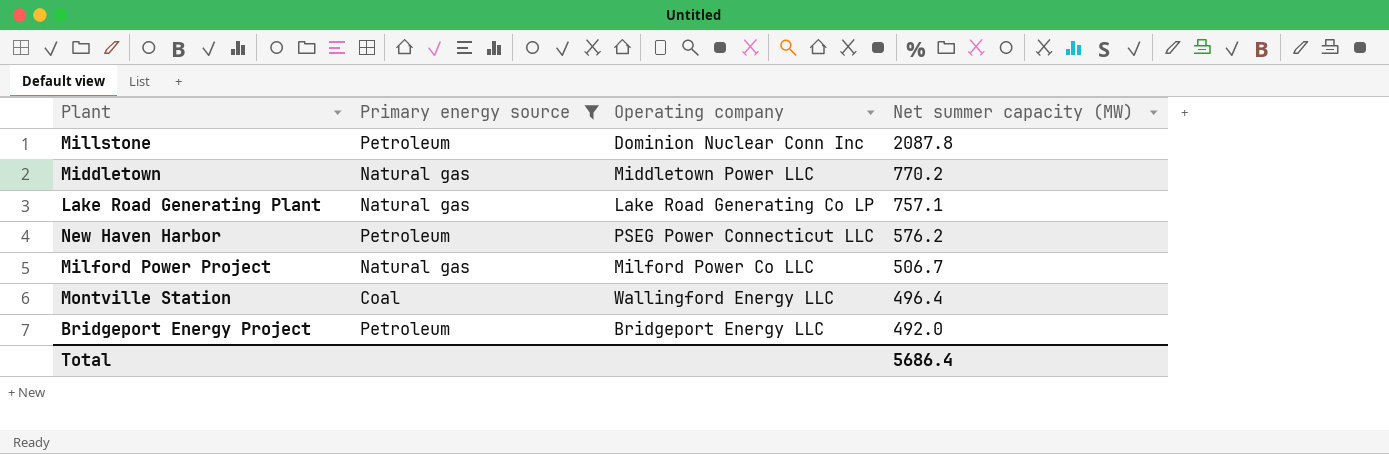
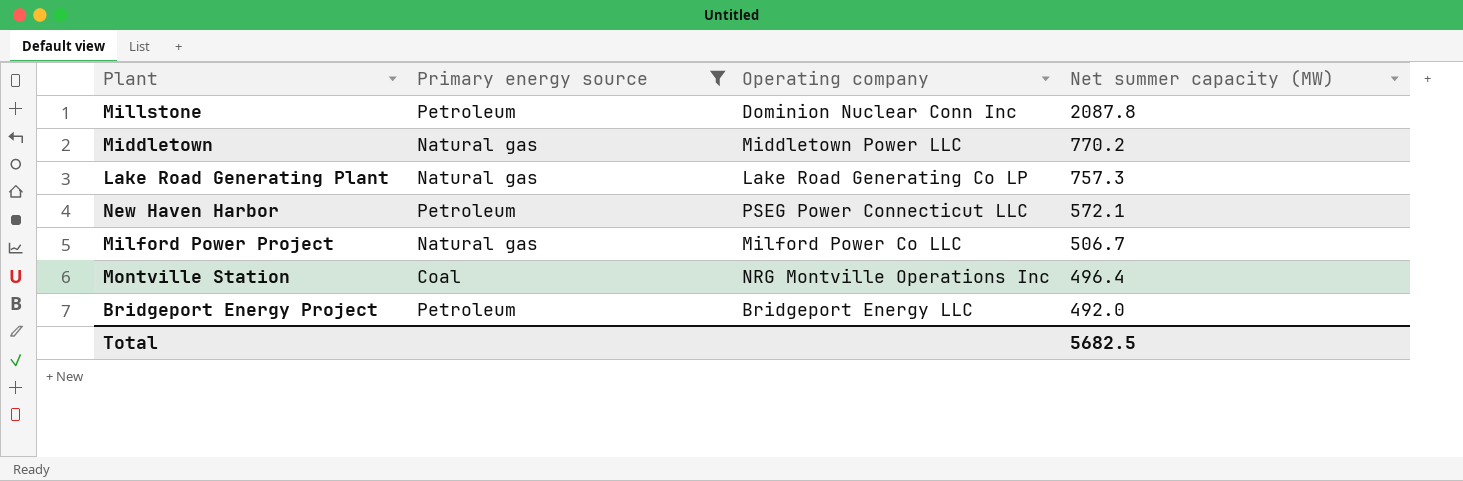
Lake Road Generating Plant | Net summer capacity (MW): 757.1 -> 757.3
New Haven Harbor | Net summer capacity (MW): 576.2 -> 572.1
Montville Station | Operating company: Wallingford Energy LLC -> NRG Montville Operations Inc
Total | Net summer capacity (MW): 5686.4 -> 5682.5

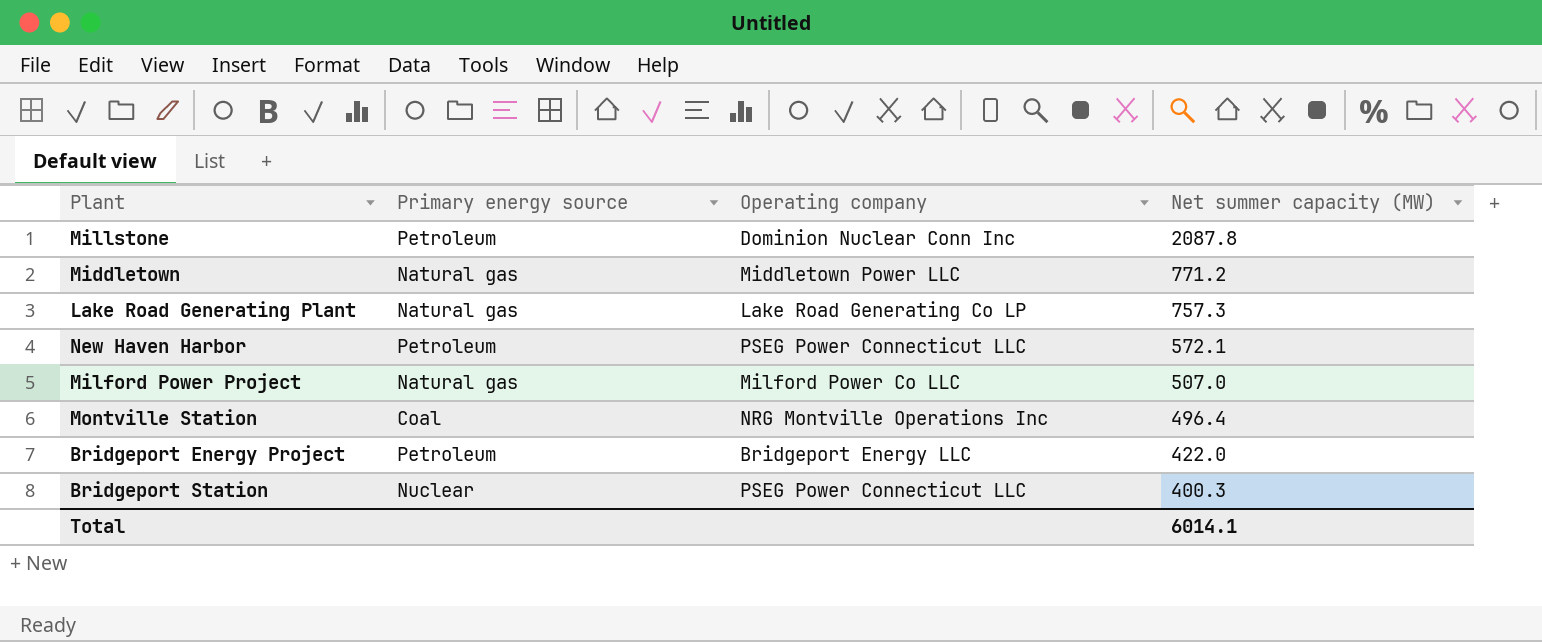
filter: Primary energy source != Nuclear -> none
Middletown | Net summer capacity (MW): 770.2 -> 771.2
Milford Power Project | Net summer capacity (MW): 506.7 -> 507.0
Bridgeport Energy Project | Net summer capacity (MW): 492.0 -> 422.0
Total | Net summer capacity (MW): 5682.5 -> 6014.1

